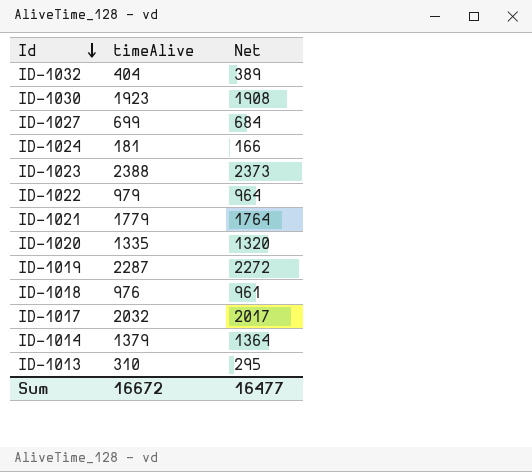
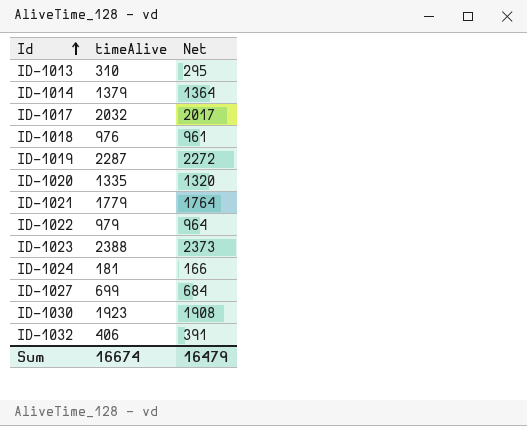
row order: Id descending -> Id ascending
ID-1032 | timeAlive: 404 -> 406
ID-1032 | Net: 389 -> 391
Sum | timeAlive: 16672 -> 16674
Sum | Net: 16477 -> 16479

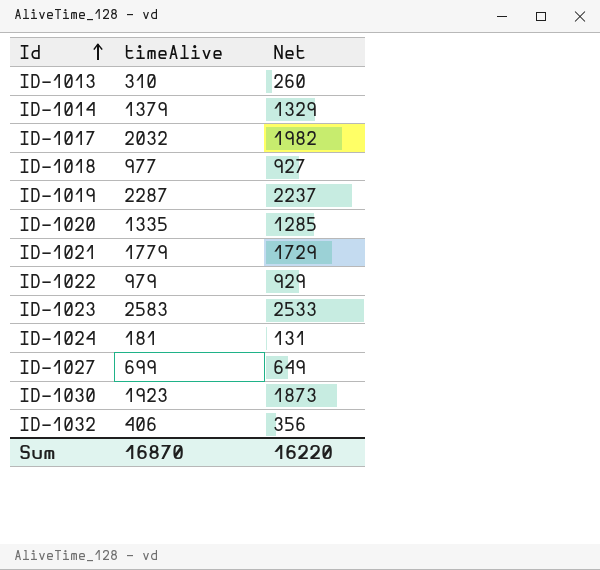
column Net | formula: [timeAlive] - 15 -> [timeAlive] - 50
ID-1018 | timeAlive: 976 -> 977
ID-1023 | timeAlive: 2388 -> 2583
Sum | timeAlive: 16674 -> 16870
Sum | Net: 16479 -> 16220

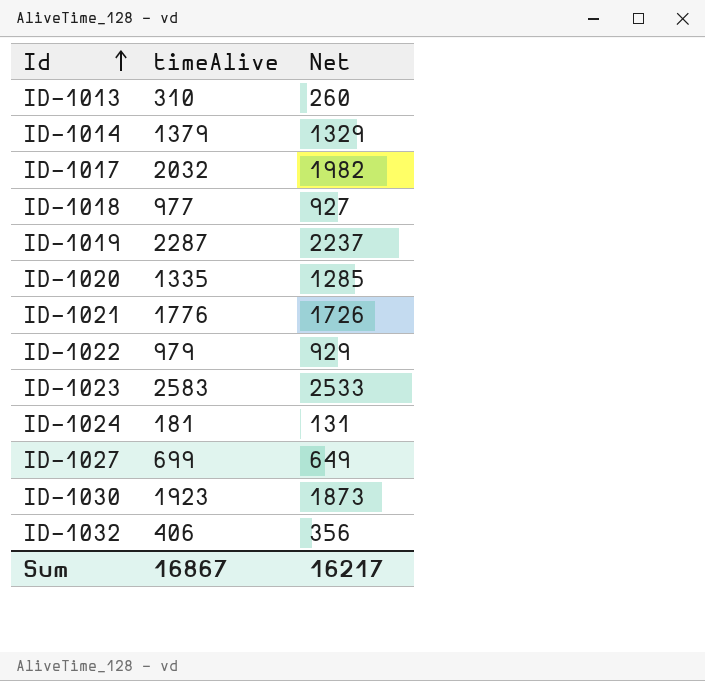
ID-1021 | timeAlive: 1779 -> 1776
ID-1021 | Net: 1729 -> 1726
Sum | timeAlive: 16870 -> 16867
Sum | Net: 16220 -> 16217

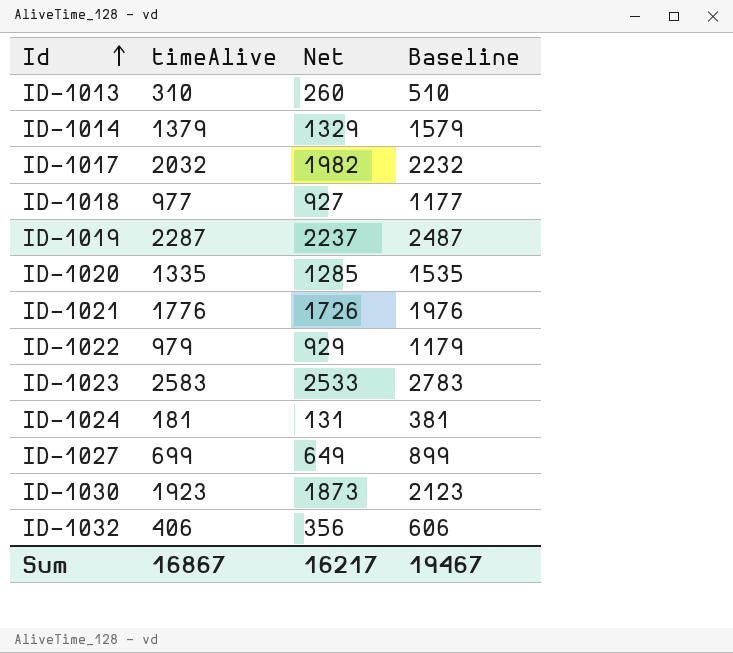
column Baseline | formula: none -> [timeAlive] + 200

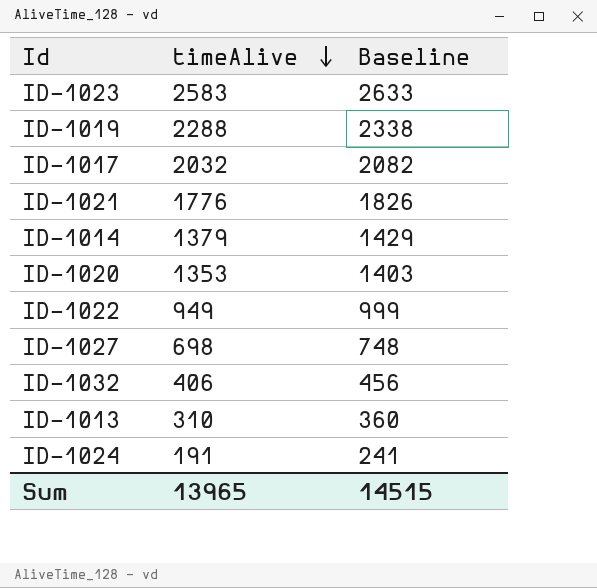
row order: Id ascending -> timeAlive descending
column Net | formula: [timeAlive] - 50 -> none
column Baseline | formula: [timeAlive] + 200 -> [timeAlive] + 50
row ID-1018: 977 | 927 | 1177 -> none
row ID-1030: 1923 | 1873 | 2123 -> none
ID-1019 | timeAlive: 2287 -> 2288
ID-1020 | timeAlive: 1335 -> 1353
ID-1022 | timeAlive: 979 -> 949
ID-1027 | timeAlive: 699 -> 698
ID-1024 | timeAlive: 181 -> 191
Sum | timeAlive: 16867 -> 13965
Sum | Baseline: 19467 -> 14515

